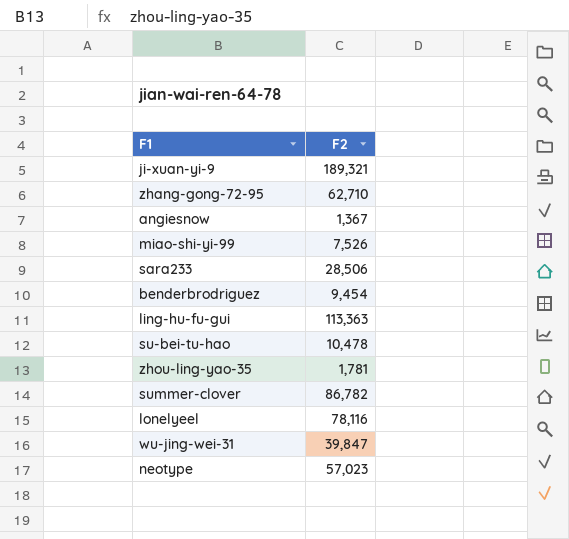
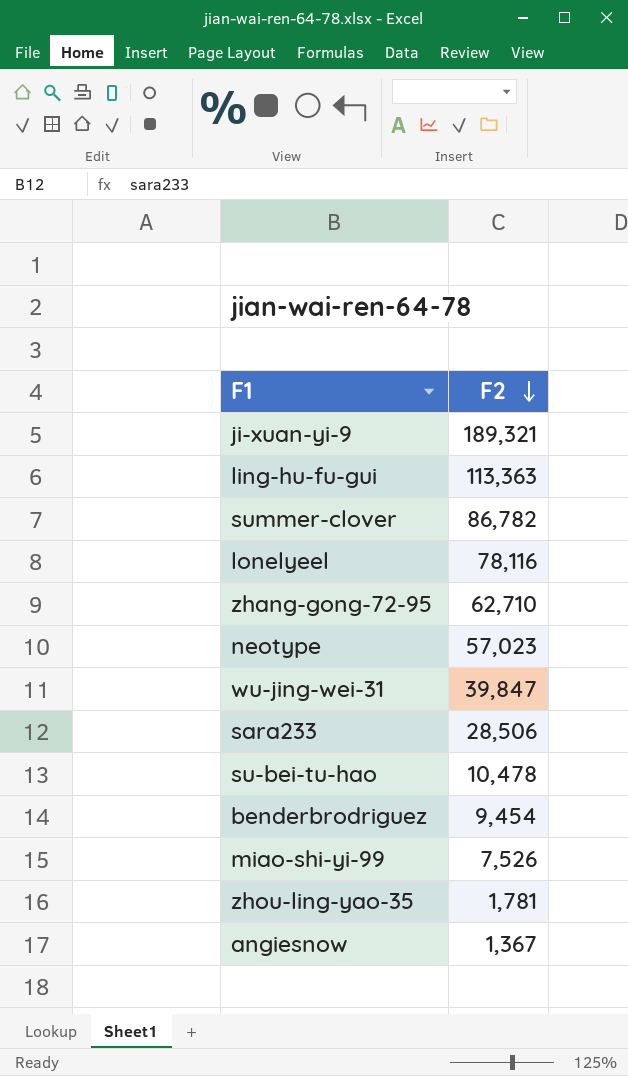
row order: none -> F2 descending

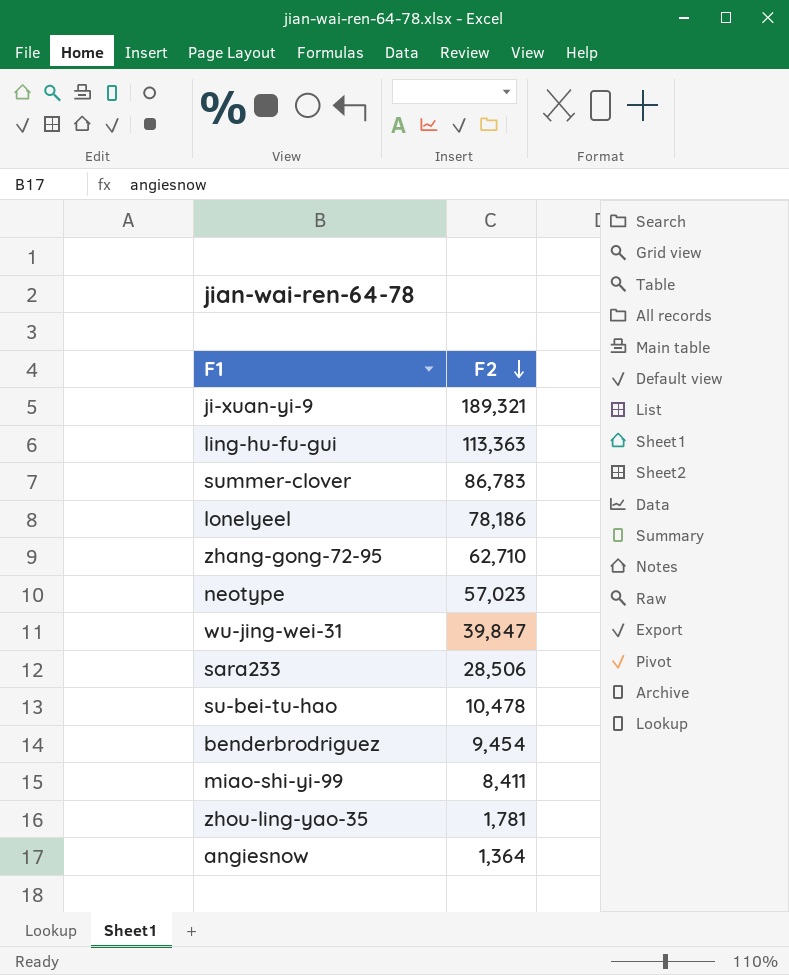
summer-clover | F2: 86,782 -> 86,783
lonelyeel | F2: 78,116 -> 78,186
miao-shi-yi-99 | F2: 7,526 -> 8,411
angiesnow | F2: 1,367 -> 1,364

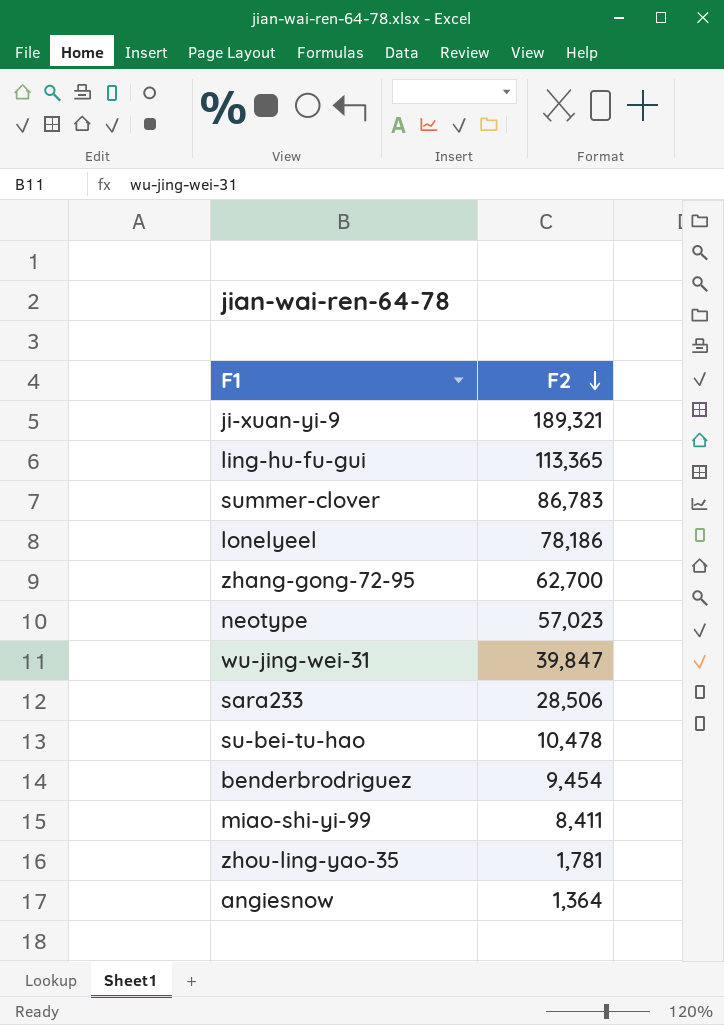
ling-hu-fu-gui | F2: 113,363 -> 113,365
zhang-gong-72-95 | F2: 62,710 -> 62,700

